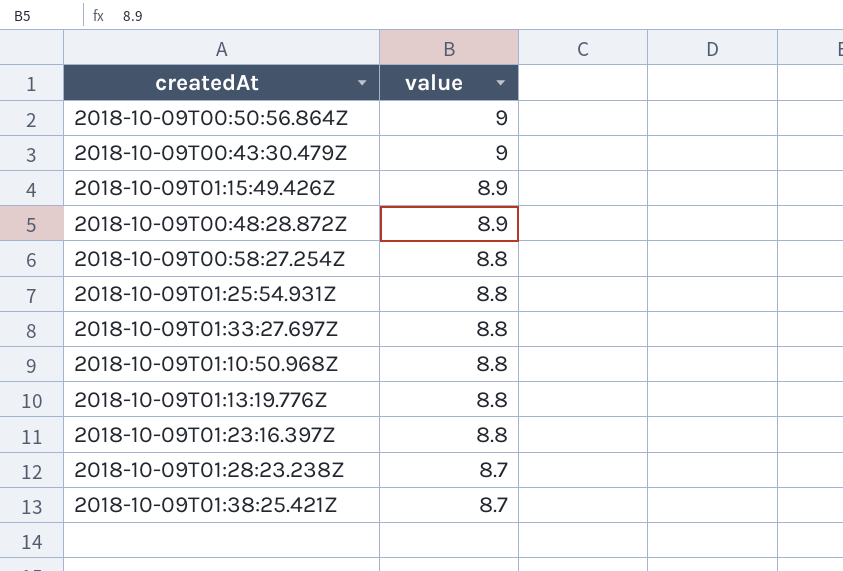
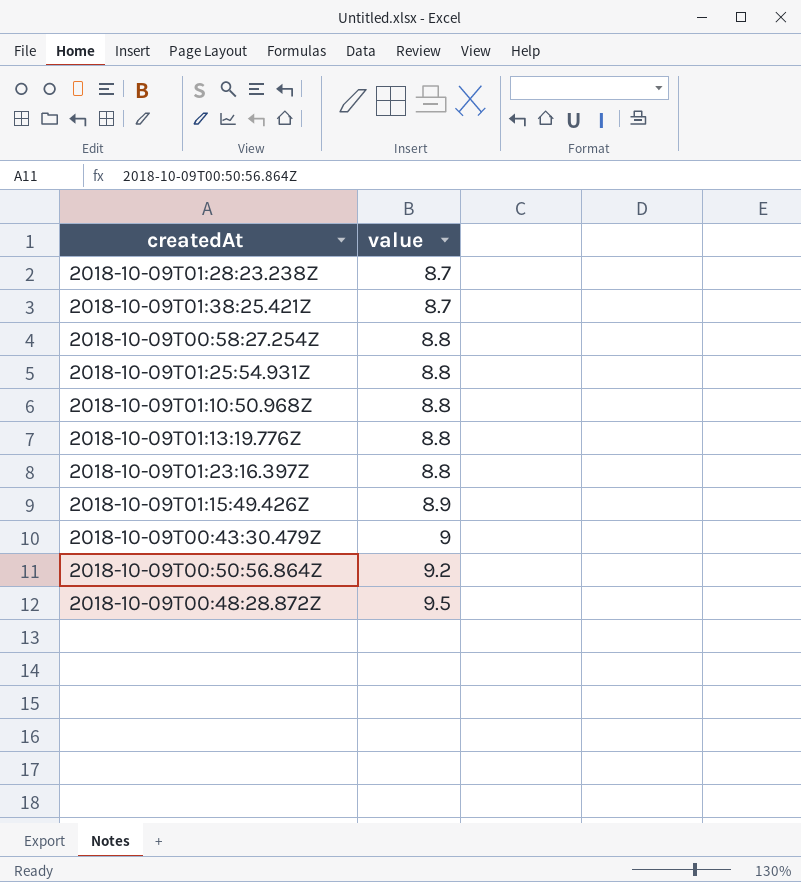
row order: value descending -> value ascending
row 2018-10-09T01:33:27.697Z: 8.8 -> none
2018-10-09T00:50:56.864Z | value: 9 -> 9.2
2018-10-09T00:48:28.872Z | value: 8.9 -> 9.5

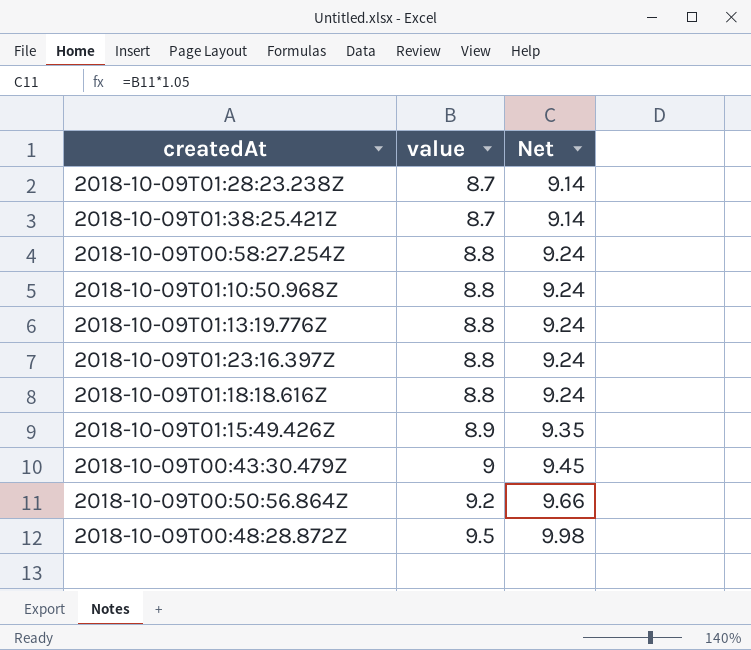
column Net | formula: none -> [value] * 1.05
row 2018-10-09T01:25:54.931Z: 8.8 -> none
row 2018-10-09T01:18:18.616Z: none -> 8.8 | 9.24

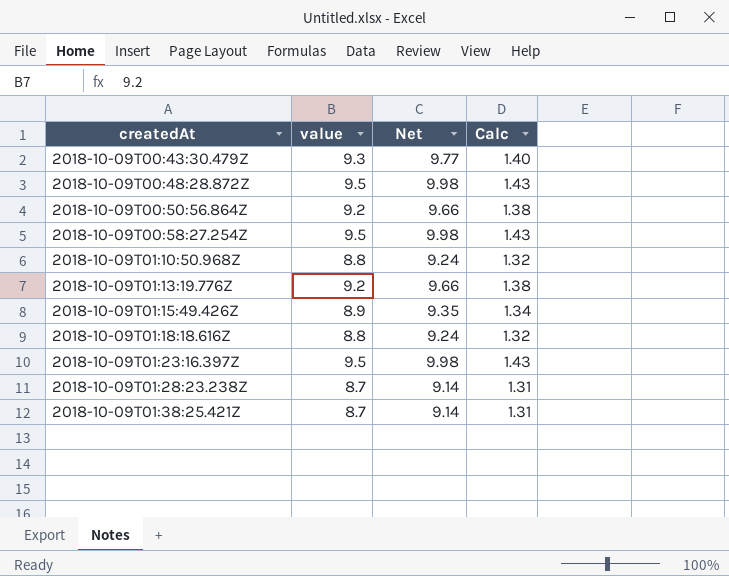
row order: value ascending -> createdAt ascending
column Calc | formula: none -> [value] * 0.15
2018-10-09T00:43:30.479Z | value: 9 -> 9.3
2018-10-09T00:43:30.479Z | Net: 9.45 -> 9.77
2018-10-09T00:58:27.254Z | value: 8.8 -> 9.5
2018-10-09T00:58:27.254Z | Net: 9.24 -> 9.98
2018-10-09T01:13:19.776Z | value: 8.8 -> 9.2
2018-10-09T01:13:19.776Z | Net: 9.24 -> 9.66
2018-10-09T01:23:16.397Z | value: 8.8 -> 9.5
2018-10-09T01:23:16.397Z | Net: 9.24 -> 9.98

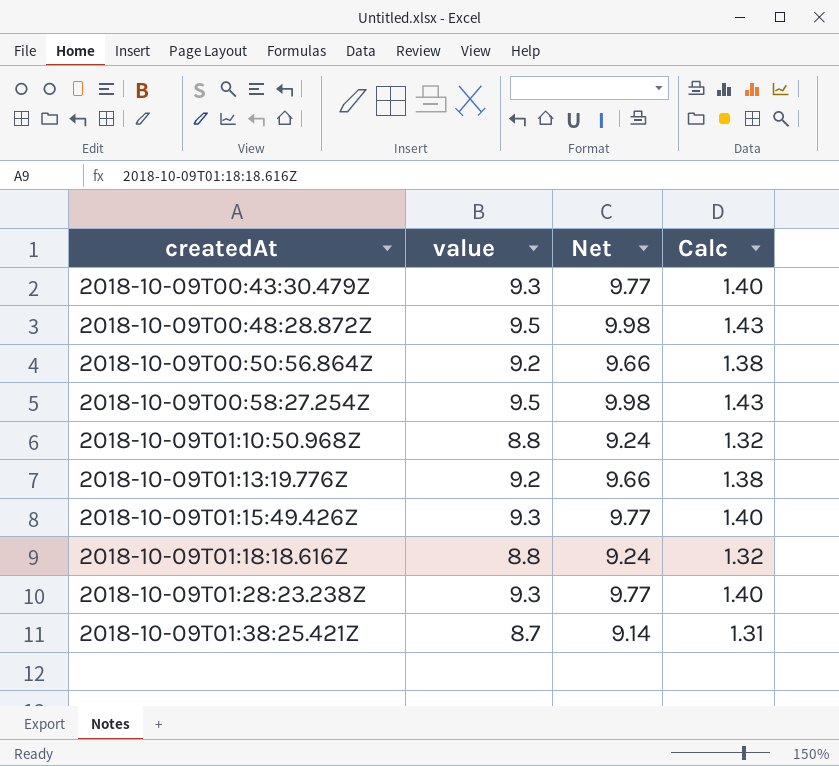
row 2018-10-09T01:23:16.397Z: 9.5 | 9.98 | 1.43 -> none
2018-10-09T01:15:49.426Z | value: 8.9 -> 9.3
2018-10-09T01:15:49.426Z | Net: 9.35 -> 9.77
2018-10-09T01:15:49.426Z | Calc: 1.34 -> 1.40
2018-10-09T01:28:23.238Z | value: 8.7 -> 9.3
2018-10-09T01:28:23.238Z | Net: 9.14 -> 9.77
2018-10-09T01:28:23.238Z | Calc: 1.31 -> 1.40

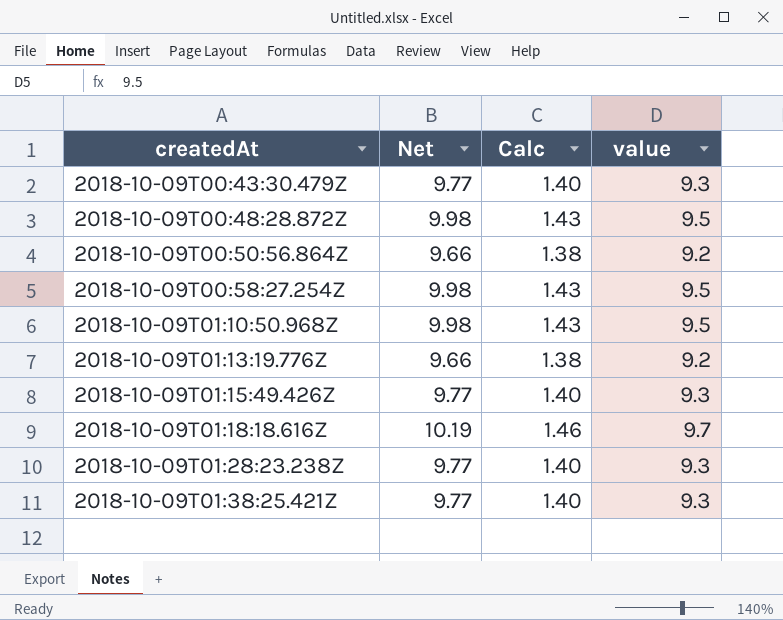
column value | position: 2 -> 4
2018-10-09T01:10:50.968Z | Net: 9.24 -> 9.98
2018-10-09T01:10:50.968Z | Calc: 1.32 -> 1.43
2018-10-09T01:10:50.968Z | value: 8.8 -> 9.5
2018-10-09T01:18:18.616Z | Net: 9.24 -> 10.19
2018-10-09T01:18:18.616Z | Calc: 1.32 -> 1.46
2018-10-09T01:18:18.616Z | value: 8.8 -> 9.7
2018-10-09T01:38:25.421Z | Net: 9.14 -> 9.77
2018-10-09T01:38:25.421Z | Calc: 1.31 -> 1.40
2018-10-09T01:38:25.421Z | value: 8.7 -> 9.3

